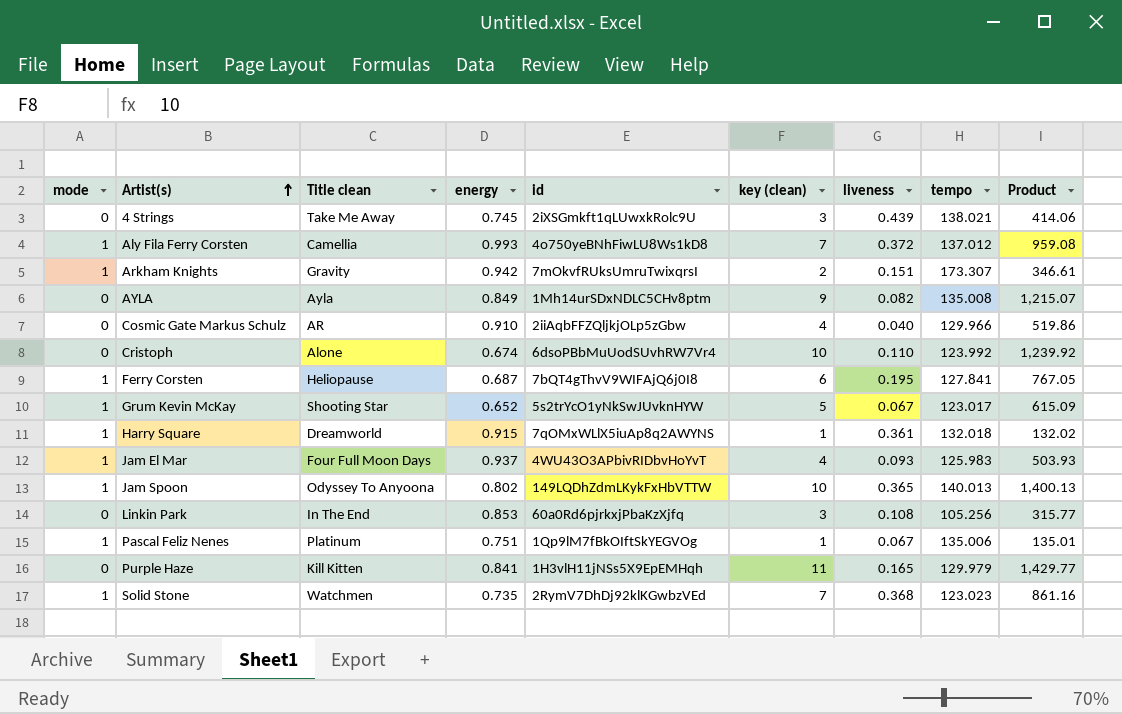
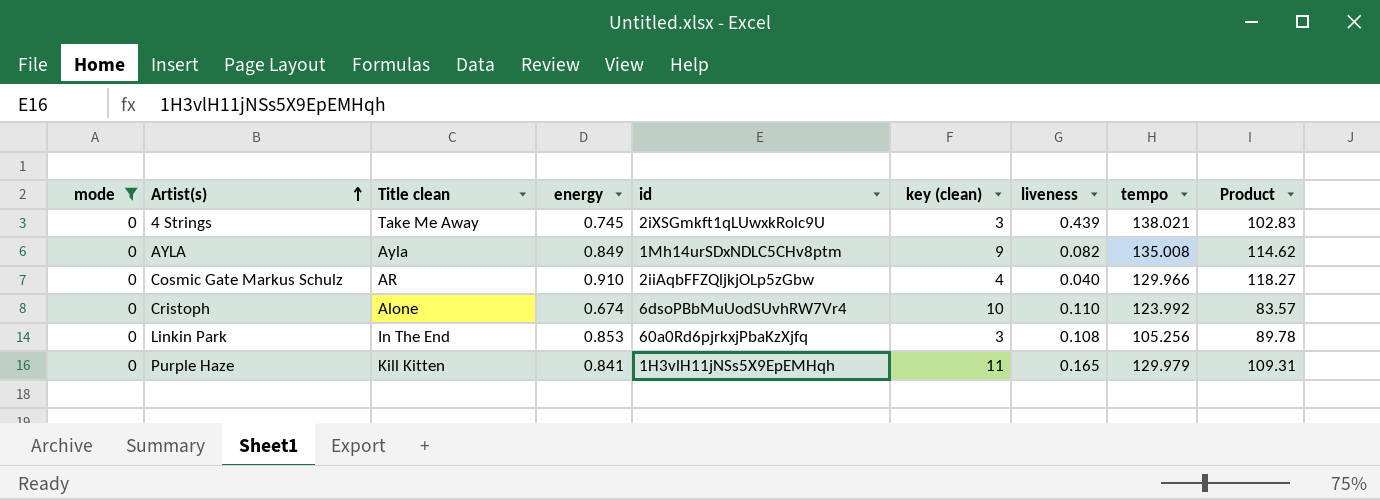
filter: none -> mode = 0
column Product | formula: [key (clean)] * [tempo] -> [energy] * [tempo]

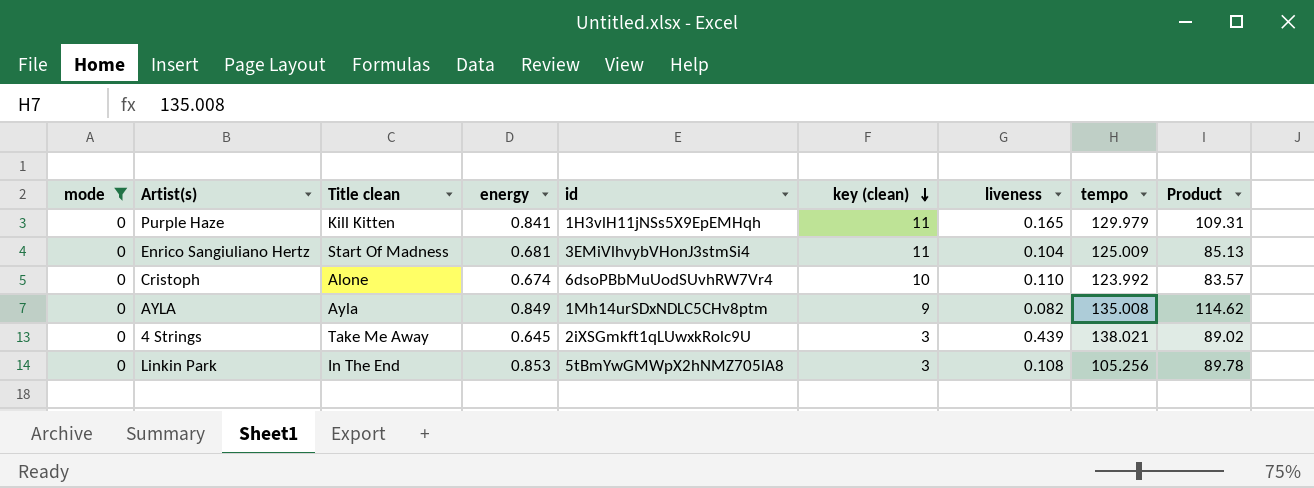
row order: Artist(s) ascending -> key (clean) descending
row Cosmic Gate Markus Schulz: 0 | AR | 0.910 | 2iiAqbFFZQljkjOLp5zGbw | 4 | 0.040 | 129.966 | 118.27 -> none
row Enrico Sangiuliano Hertz: none -> 0 | Start Of Madness | 0.681 | 3EMiVlhvybVHonJ3stmSi4 | 11 | 0.104 | 125.009 | 85.13
4 Strings | energy: 0.745 -> 0.645
4 Strings | Product: 102.83 -> 89.02
Linkin Park | id: 60a0Rd6pjrkxjPbaKzXjfq -> 5tBmYwGMWpX2hNMZ705lA8

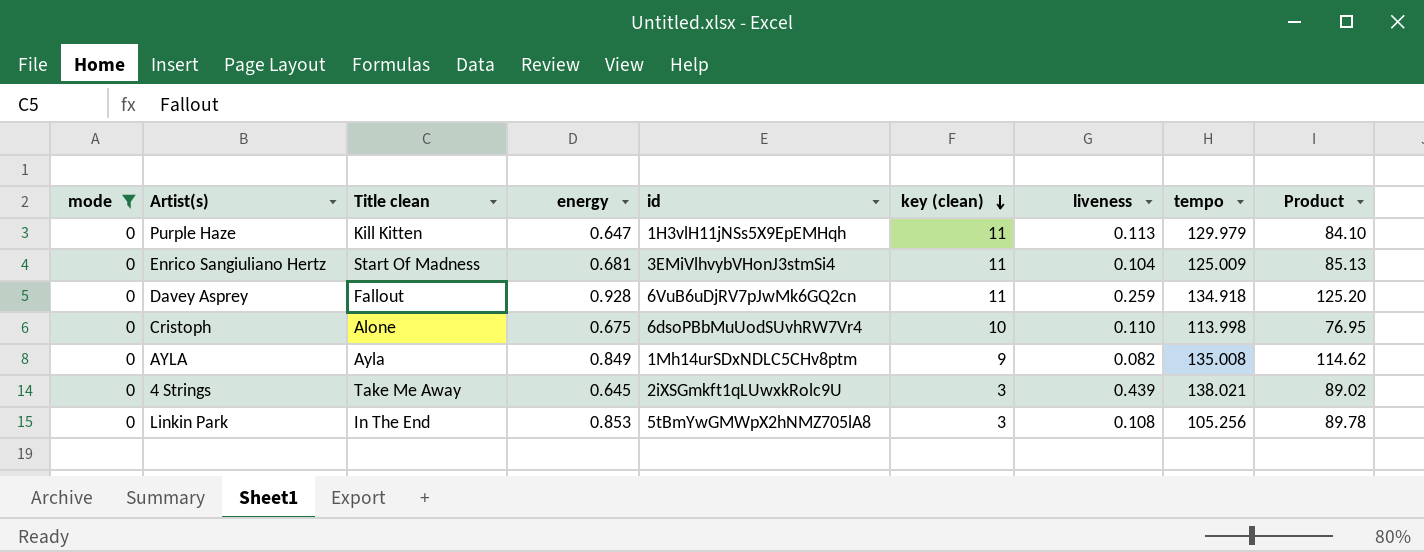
Purple Haze | energy: 0.841 -> 0.647
Purple Haze | liveness: 0.165 -> 0.113
Purple Haze | Product: 109.31 -> 84.10
row Davey Asprey: none -> 0 | Fallout | 0.928 | 6VuB6uDjRV7pJwMk6GQ2cn | 11 | 0.259 | 134.918 | 125.20
Cristoph | energy: 0.674 -> 0.675
Cristoph | tempo: 123.992 -> 113.998
Cristoph | Product: 83.57 -> 76.95

